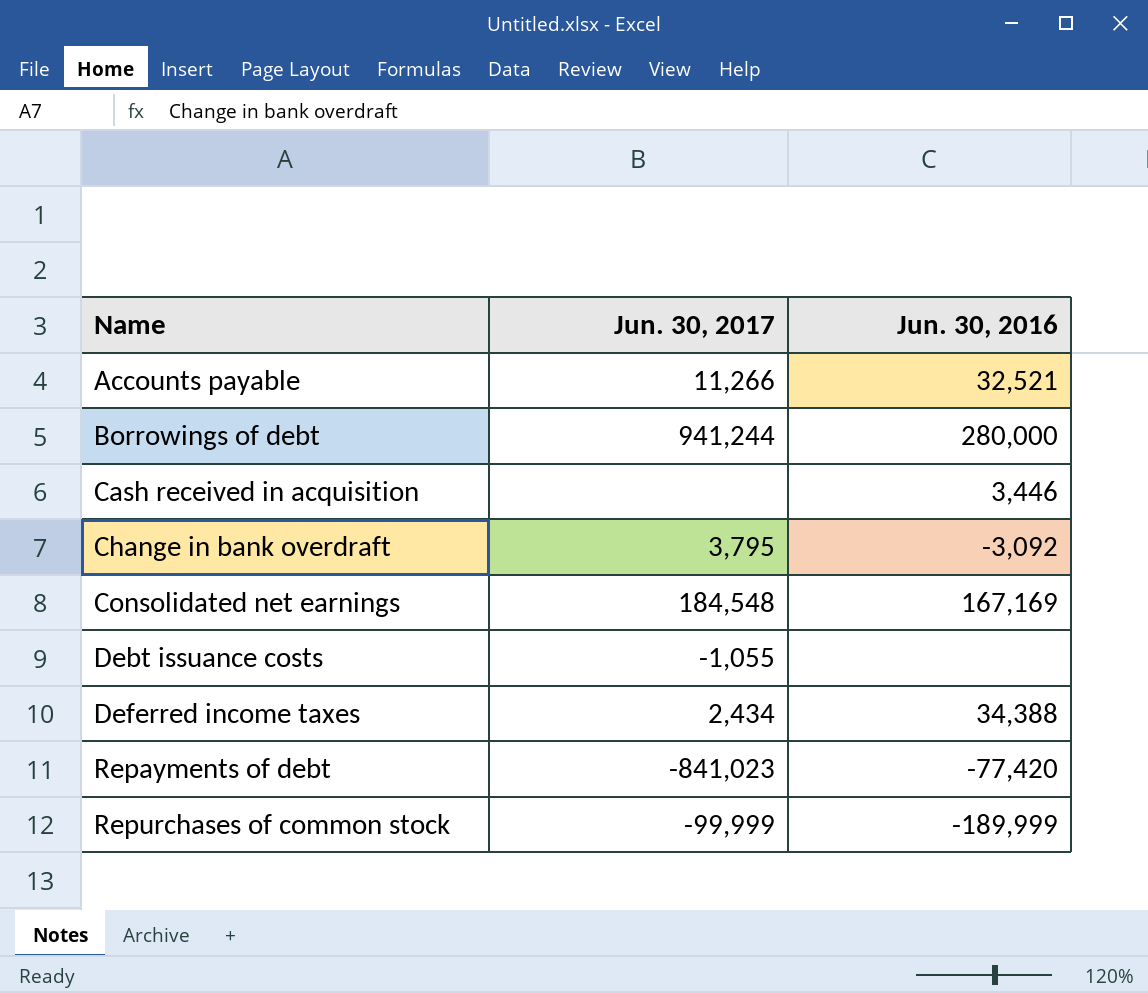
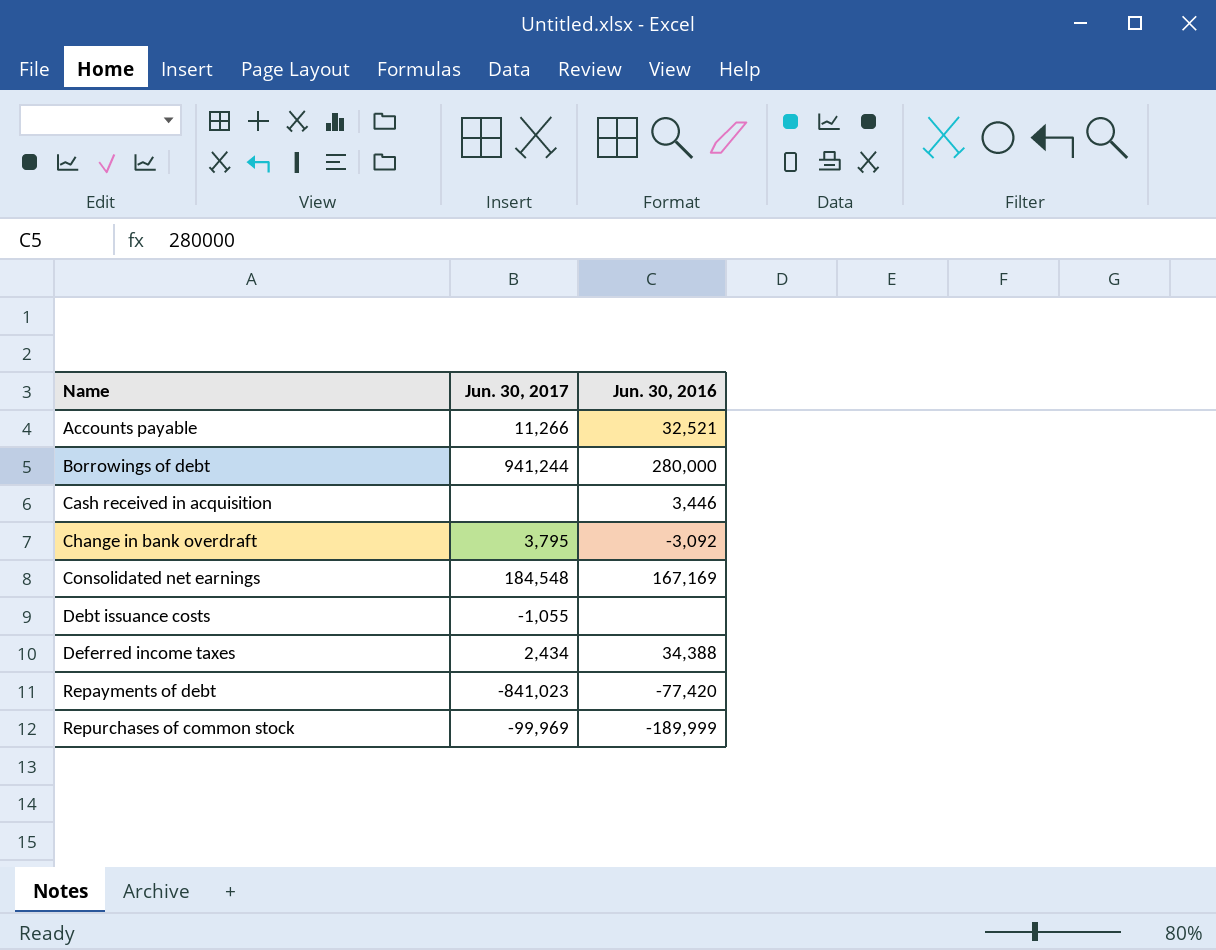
Repurchases of common stock | Jun. 30, 2017: -99,999 -> -99,969

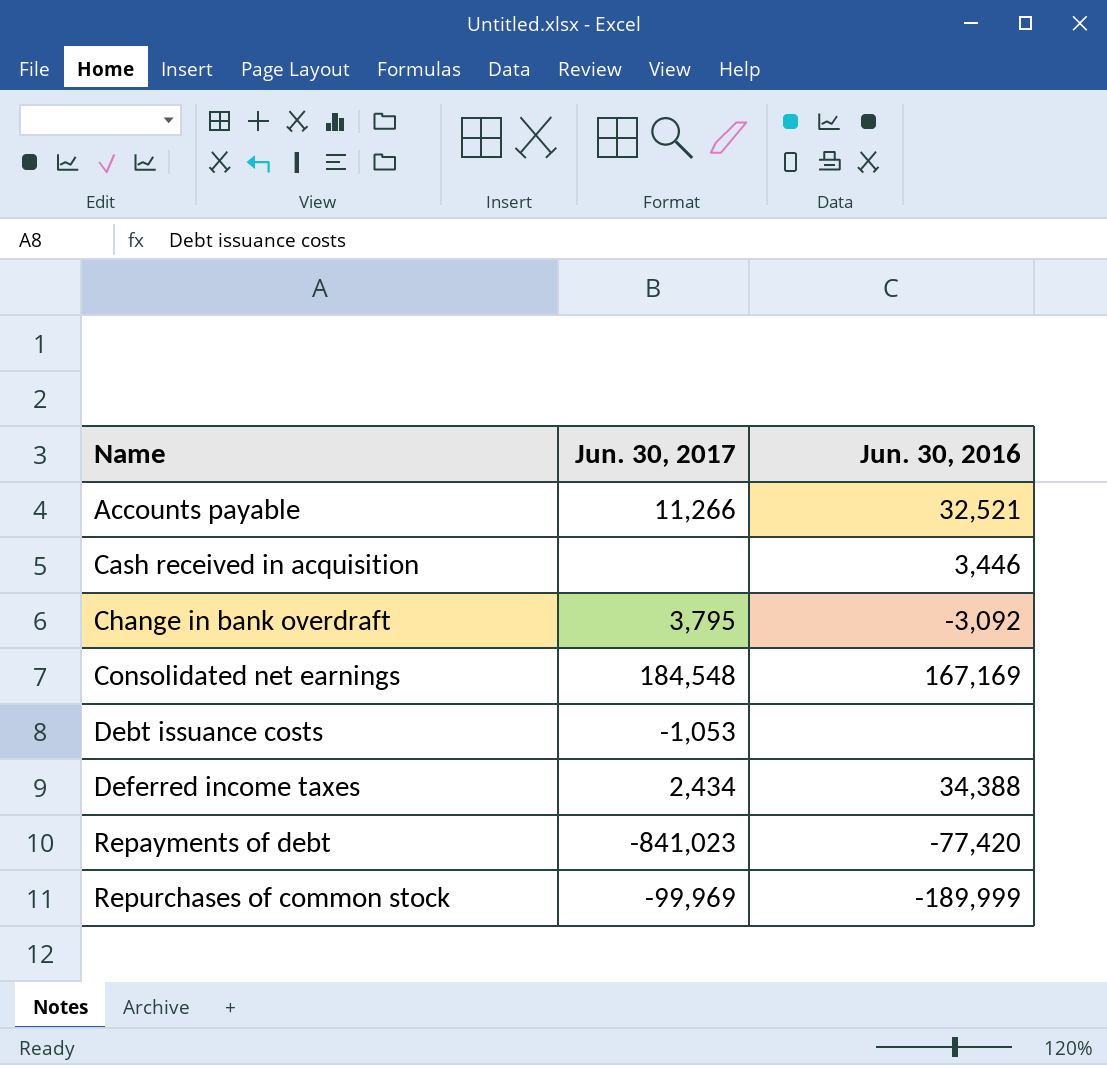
row Borrowings of debt: 941,244 | 280,000 -> none
Debt issuance costs | Jun. 30, 2017: -1,055 -> -1,053

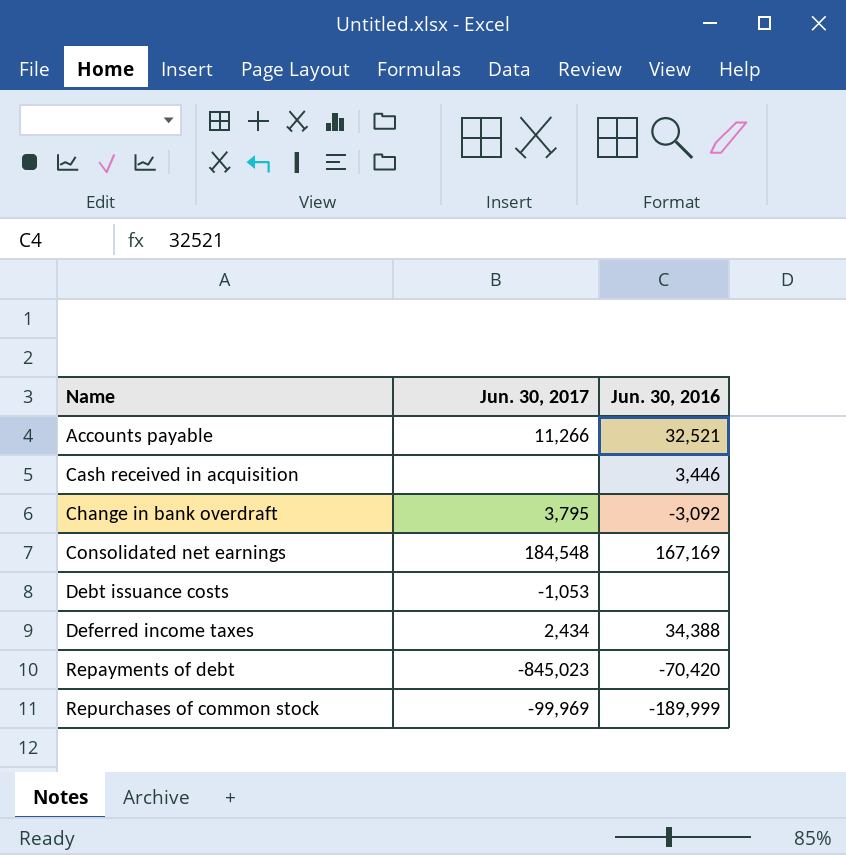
Repayments of debt | Jun. 30, 2017: -841,023 -> -845,023
Repayments of debt | Jun. 30, 2016: -77,420 -> -70,420

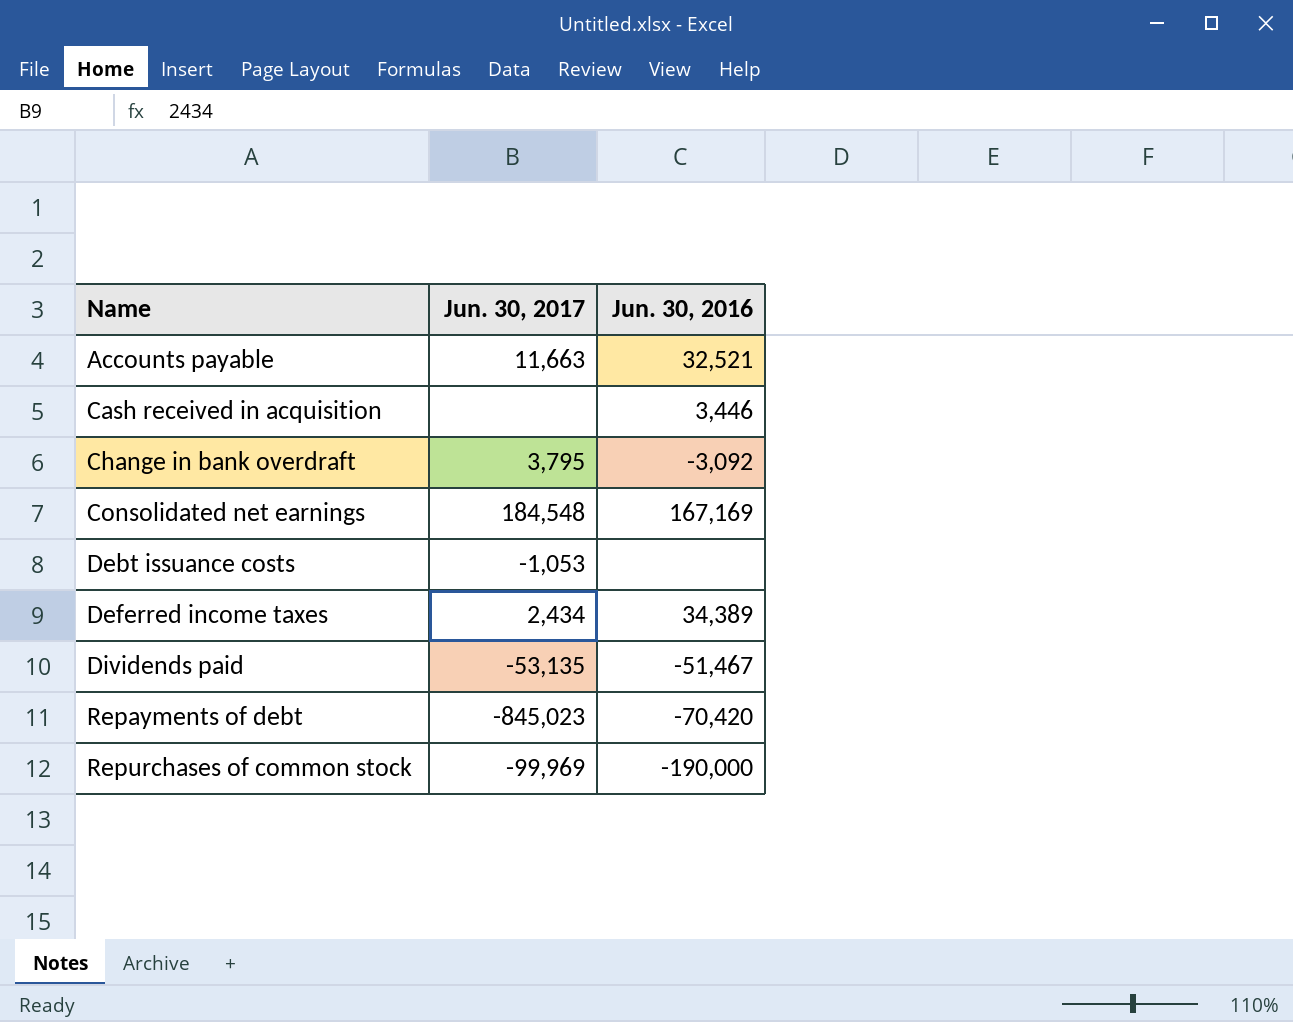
Accounts payable | Jun. 30, 2017: 11,266 -> 11,663
Deferred income taxes | Jun. 30, 2016: 34,388 -> 34,389
row Dividends paid: none -> -53,135 | -51,467
Repurchases of common stock | Jun. 30, 2016: -189,999 -> -190,000

